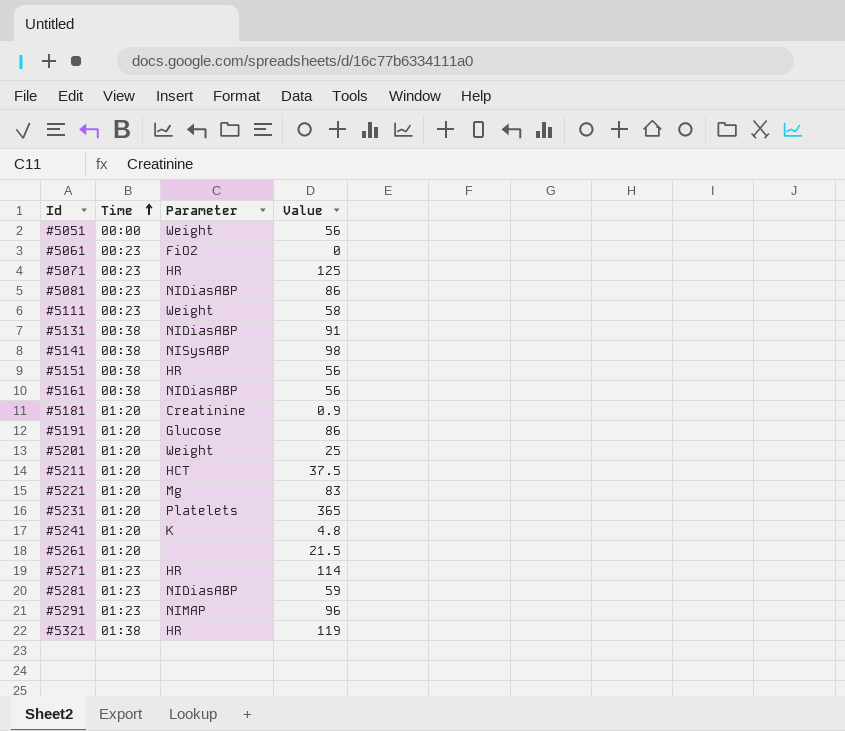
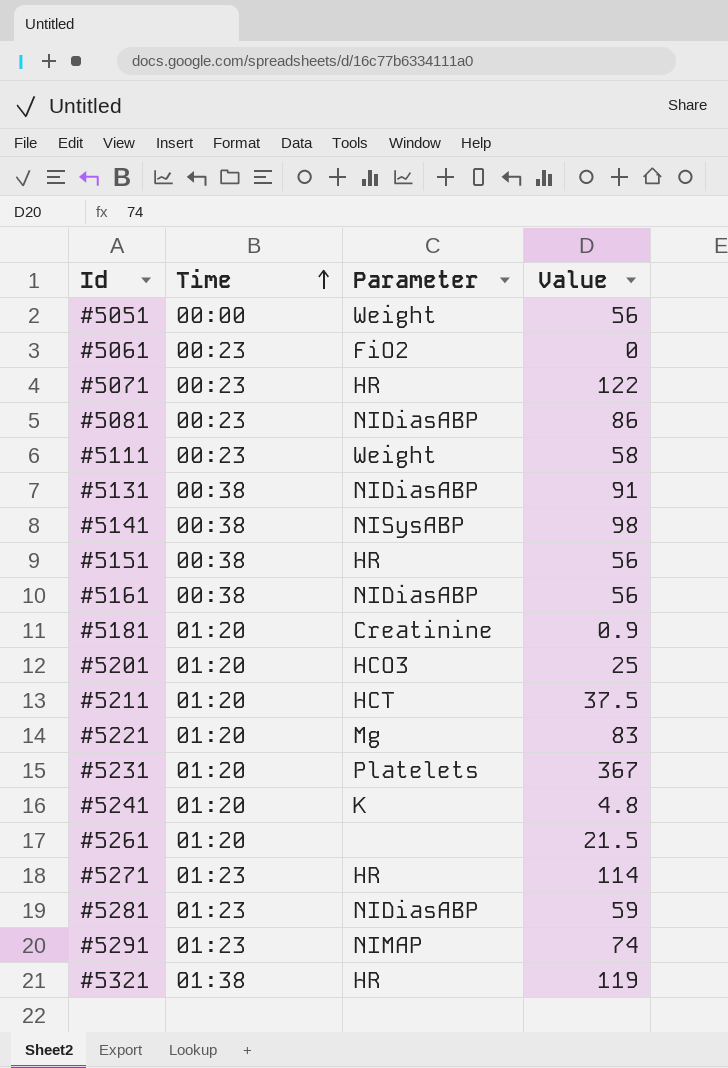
row #5191: 01:20 | Glucose | 86 -> none
#5071 | Value: 125 -> 122
#5201 | Parameter: Weight -> HCO3
#5231 | Value: 365 -> 367
#5291 | Value: 96 -> 74

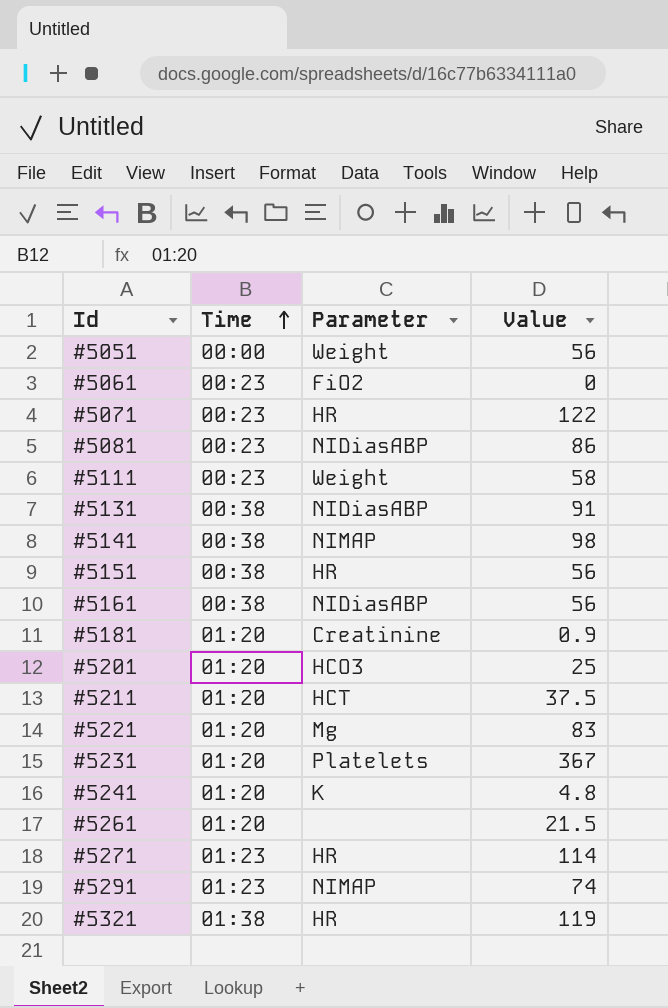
row #5281: 01:23 | NIDiasABP | 59 -> none
#5141 | Parameter: NISysABP -> NIMAP

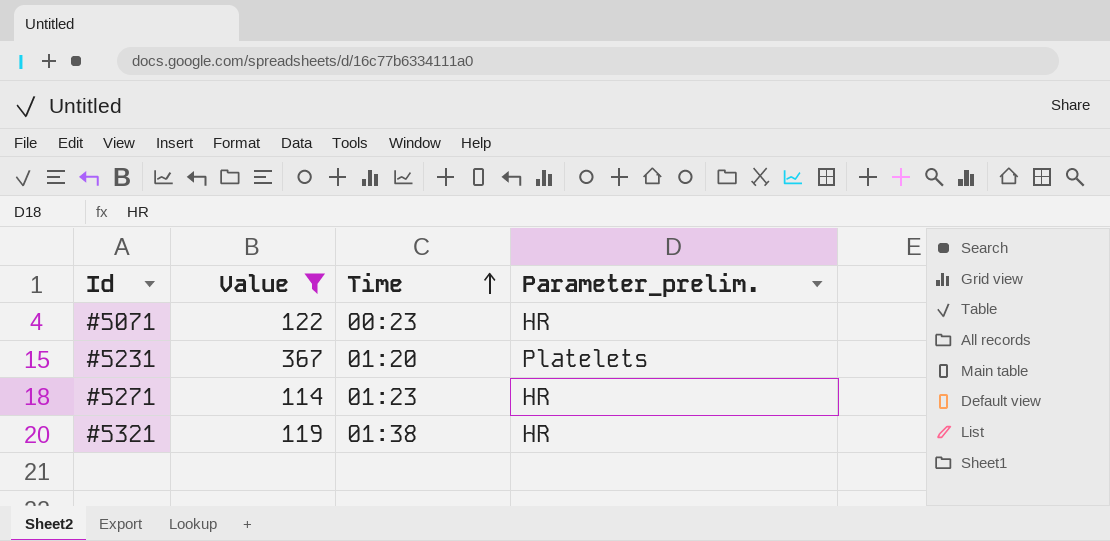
filter: none -> Value >= 114
column Value | position: 4 -> 2
column name: Parameter -> Parameter_prelim.

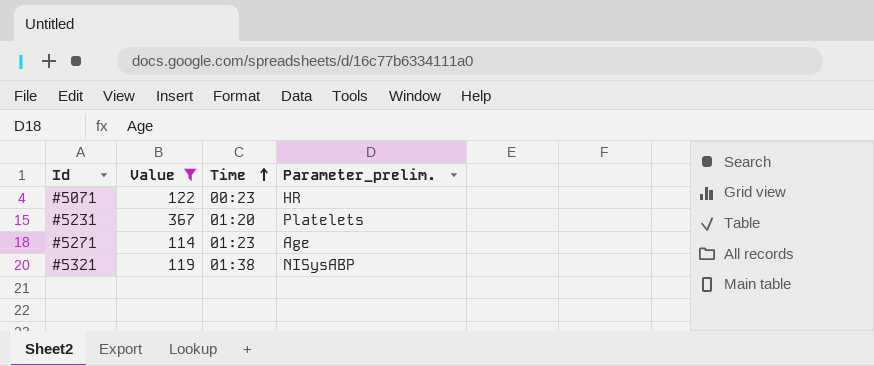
#5271 | Parameter_prelim.: HR -> Age
#5321 | Parameter_prelim.: HR -> NISysABP

